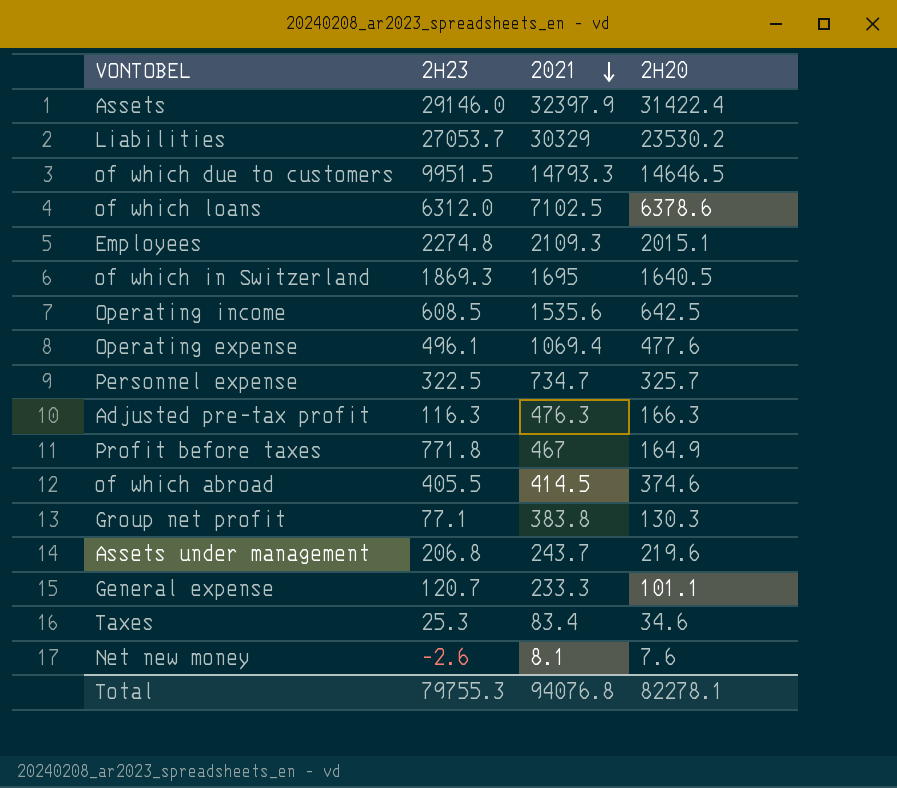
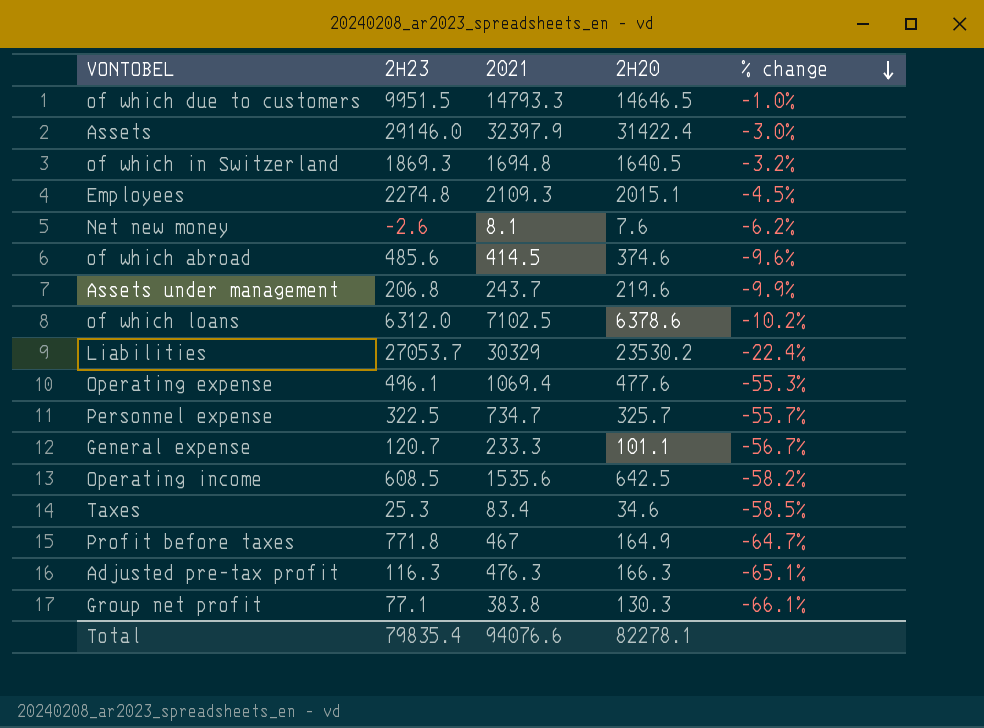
row order: 2021 descending -> % change descending
column % change | formula: none -> ([2H20] - [2021]) / [2021]
of which in Switzerland | 2021: 1695 -> 1694.8
of which abroad | 2H23: 405.5 -> 485.6
Total | 2H23: 79755.3 -> 79835.4
Total | 2021: 94076.8 -> 94076.6

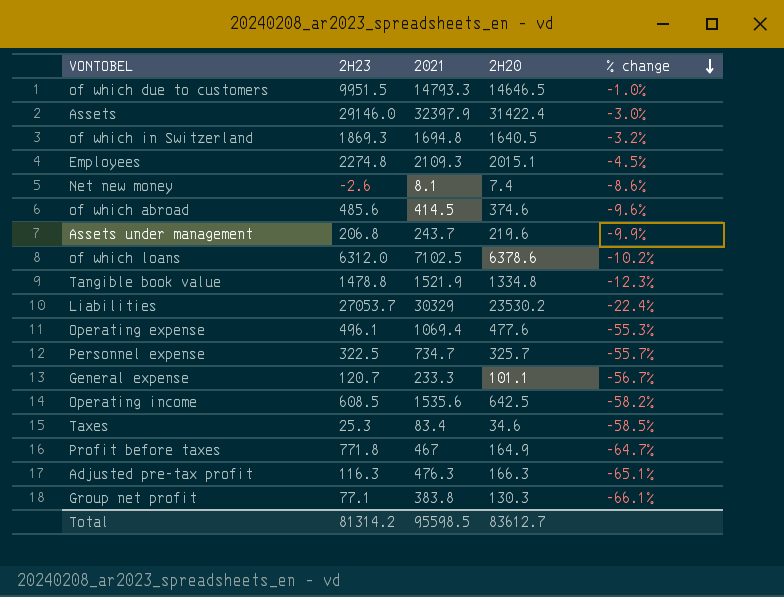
Net new money | 2H20: 7.6 -> 7.4
Net new money | % change: -6.2% -> -8.6%
row Tangible book value: none -> 1478.8 | 1521.9 | 1334.8 | -12.3%
Total | 2H23: 79835.4 -> 81314.2
Total | 2021: 94076.6 -> 95598.5
Total | 2H20: 82278.1 -> 83612.7

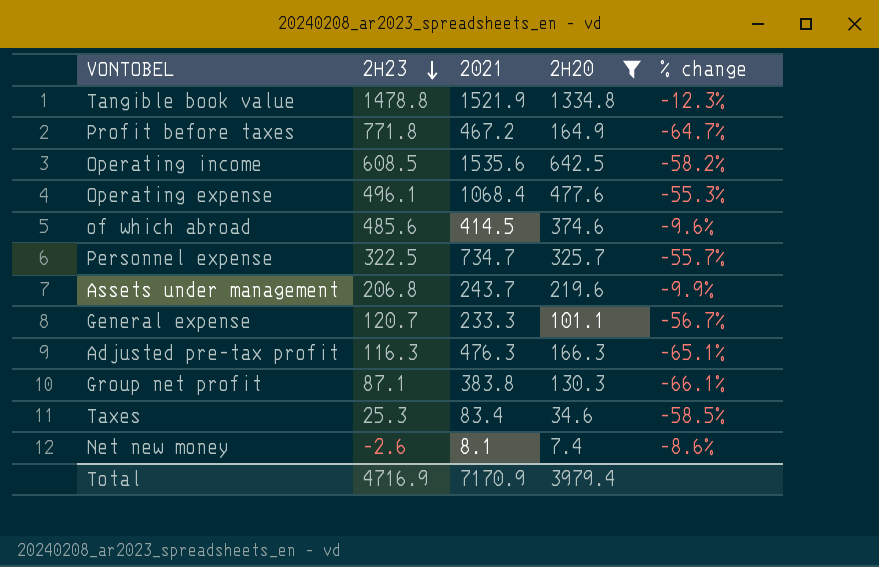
filter: none -> 2H20 <= 1334.8
row order: % change descending -> 2H23 descending
Profit before taxes | 2021: 467 -> 467.2
Operating expense | 2021: 1069.4 -> 1068.4
Group net profit | 2H23: 77.1 -> 87.1
Total | 2H23: 81314.2 -> 4716.9
Total | 2021: 95598.5 -> 7170.9
Total | 2H20: 83612.7 -> 3979.4

